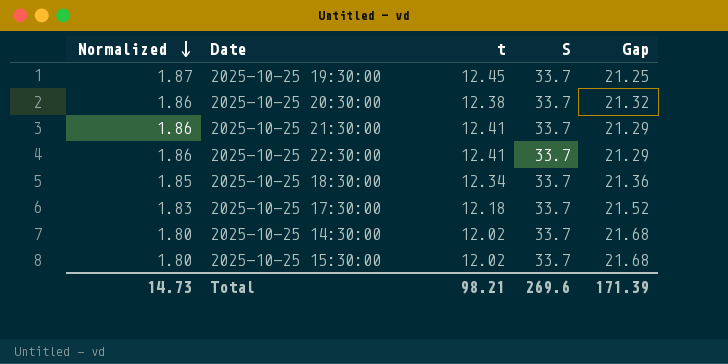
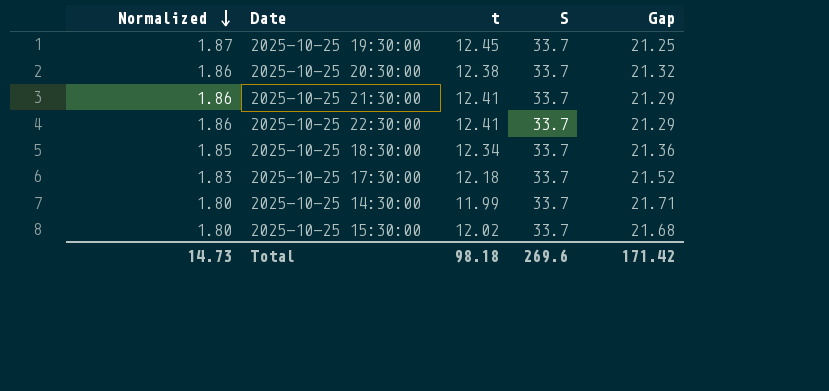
2025-10-25 14:30:00 | t: 12.02 -> 11.99
2025-10-25 14:30:00 | Gap: 21.68 -> 21.71
Total | t: 98.21 -> 98.18
Total | Gap: 171.39 -> 171.42

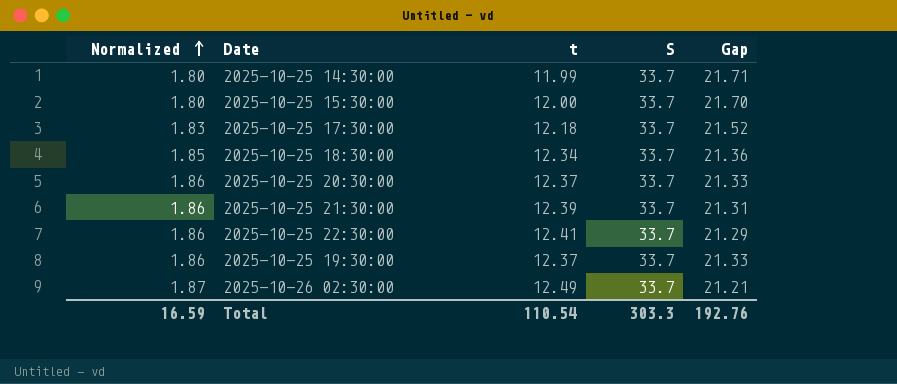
row order: Normalized descending -> Normalized ascending
2025-10-25 15:30:00 | t: 12.02 -> 12.00
2025-10-25 15:30:00 | Gap: 21.68 -> 21.70
2025-10-25 20:30:00 | t: 12.38 -> 12.37
2025-10-25 20:30:00 | Gap: 21.32 -> 21.33
2025-10-25 21:30:00 | t: 12.41 -> 12.39
2025-10-25 21:30:00 | Gap: 21.29 -> 21.31
2025-10-25 19:30:00 | Normalized: 1.87 -> 1.86
2025-10-25 19:30:00 | t: 12.45 -> 12.37
2025-10-25 19:30:00 | Gap: 21.25 -> 21.33
row 2025-10-26 02:30:00: none -> 1.87 | 12.49 | 33.7 | 21.21
Total | Normalized: 14.73 -> 16.59
Total | t: 98.18 -> 110.54
Total | S: 269.6 -> 303.3
Total | Gap: 171.42 -> 192.76

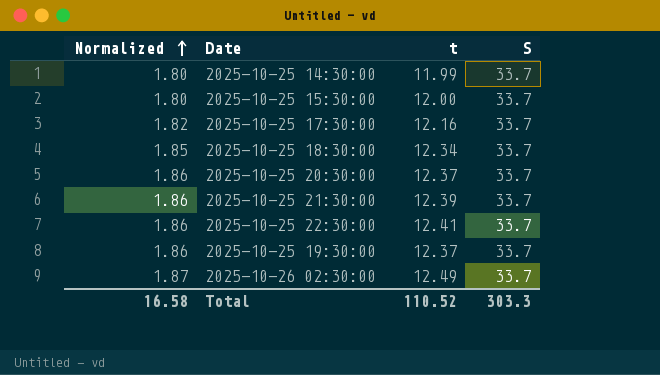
column Gap | formula: [S] - [t] -> none
2025-10-25 17:30:00 | Normalized: 1.83 -> 1.82
2025-10-25 17:30:00 | t: 12.18 -> 12.16
Total | Normalized: 16.59 -> 16.58
Total | t: 110.54 -> 110.52

